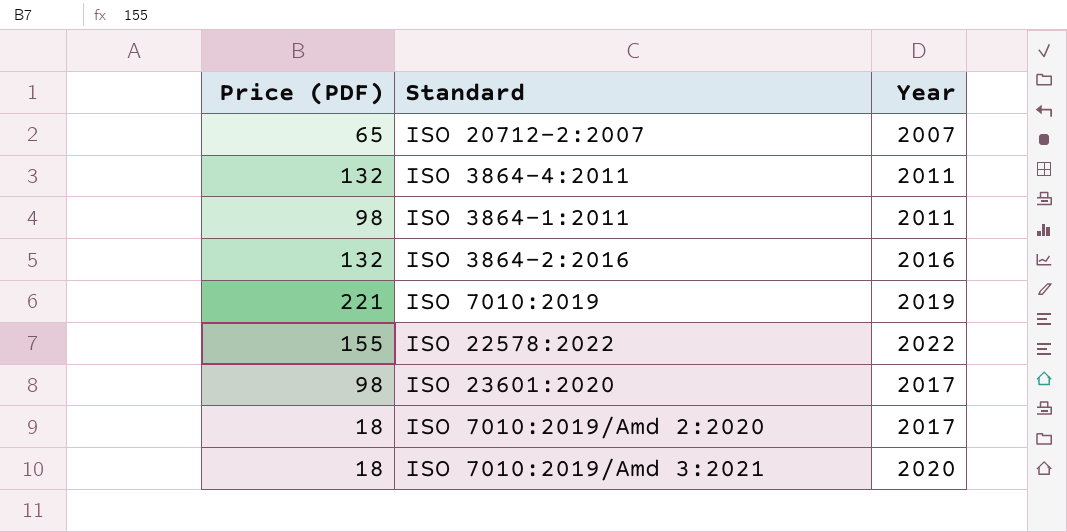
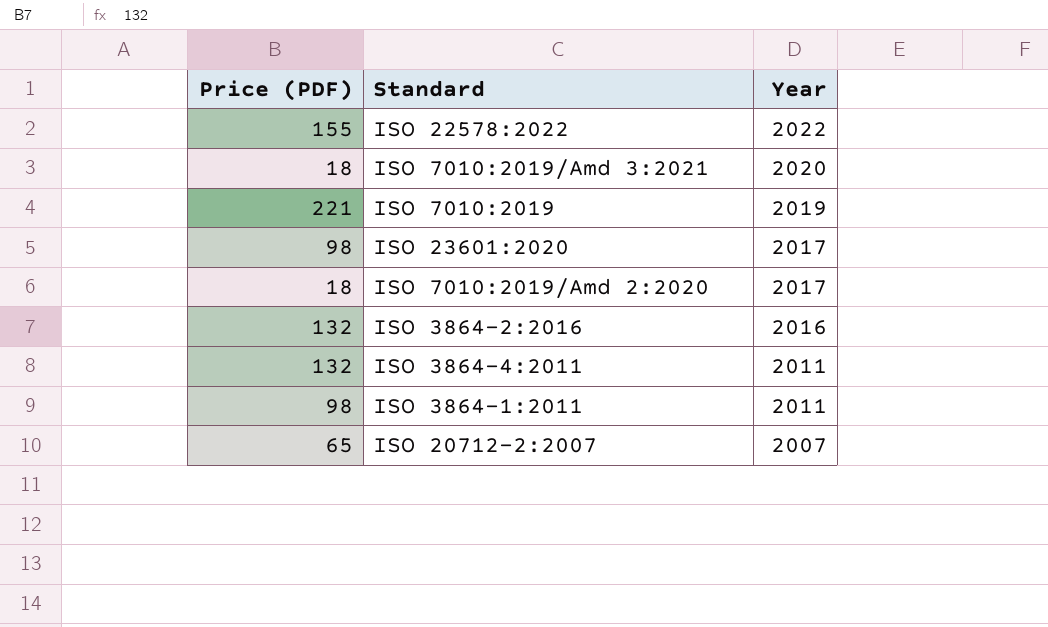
row order: none -> Year descending

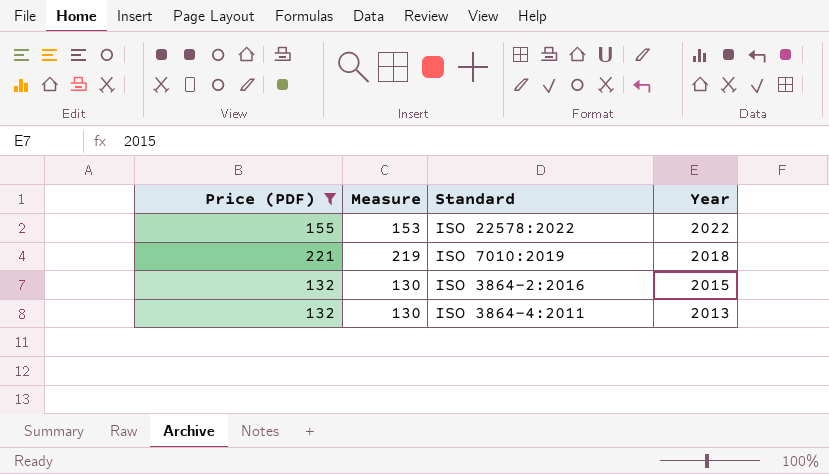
filter: none -> Price (PDF) >= 132
column Measure | formula: none -> [Price (PDF)] - 2
ISO 7010:2019 | Year: 2019 -> 2018
ISO 3864-2:2016 | Year: 2016 -> 2015
ISO 3864-4:2011 | Year: 2011 -> 2013

